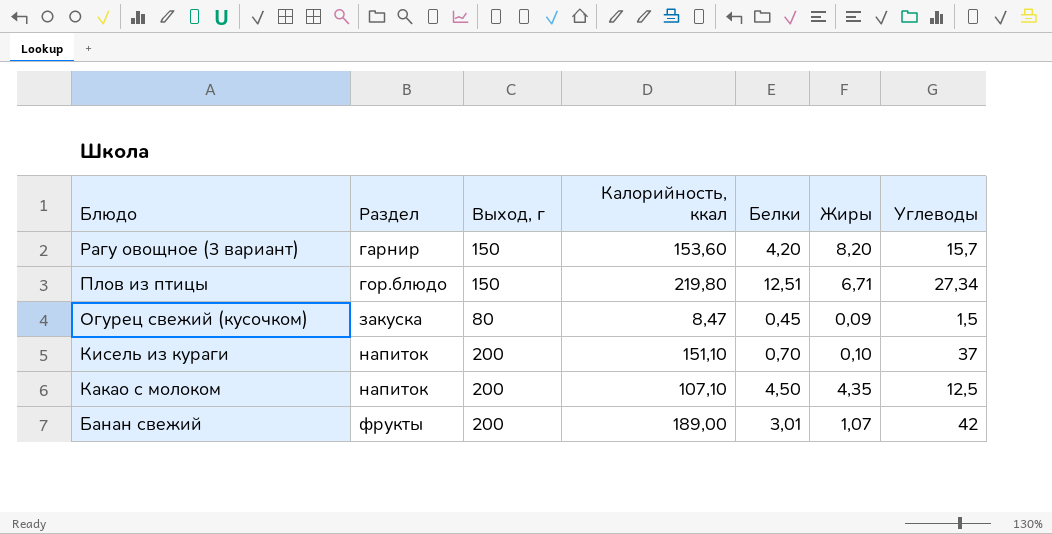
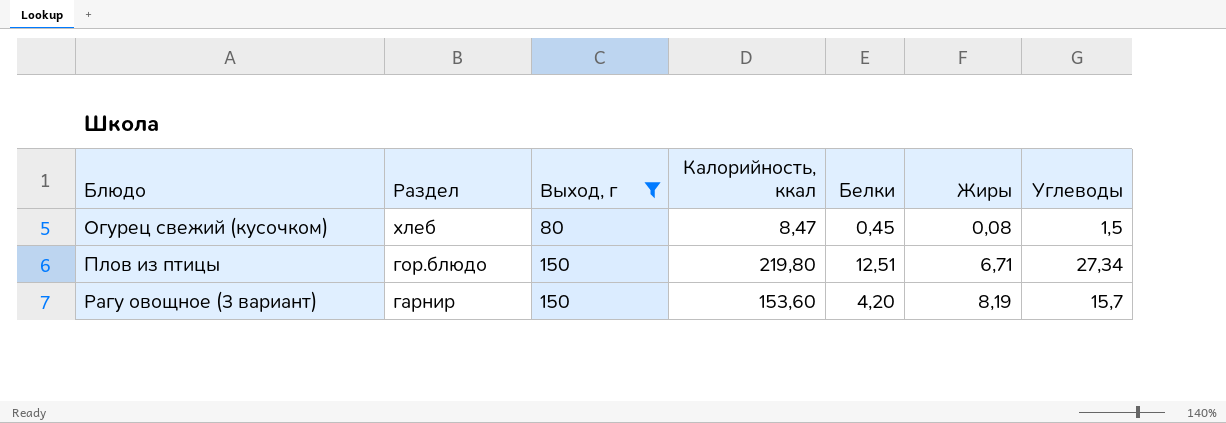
filter: none -> Выход, г != 200
row order: Блюдо descending -> Блюдо ascending
Огурец свежий (кусочком) | Раздел: закуска -> хлеб
Огурец свежий (кусочком) | Жиры: 0,09 -> 0,08
Рагу овощное (3 вариант) | Жиры: 8,20 -> 8,19

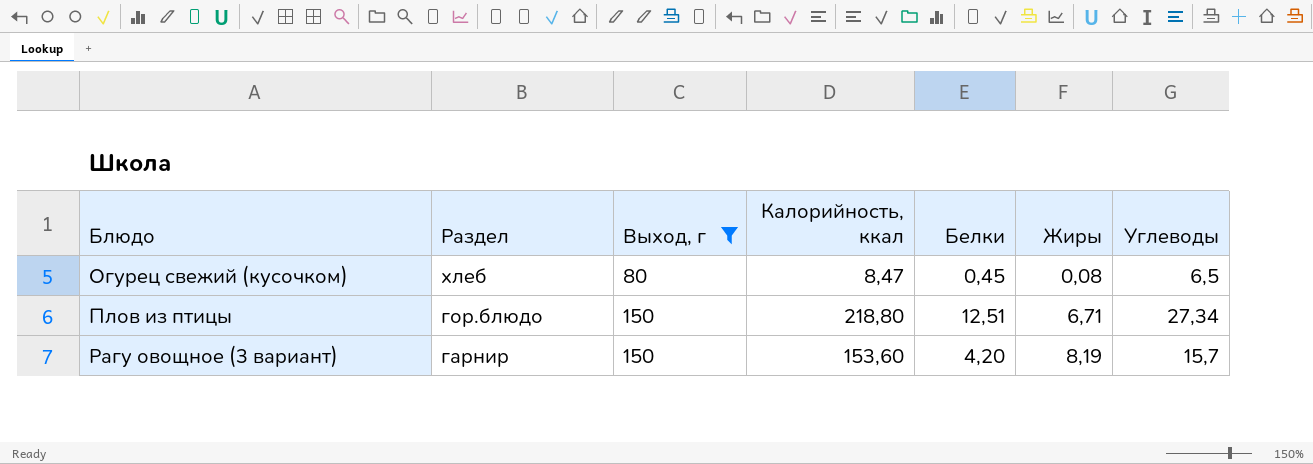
Огурец свежий (кусочком) | Углеводы: 1,5 -> 6,5
Плов из птицы | Калорийность, ккал: 219,80 -> 218,80

